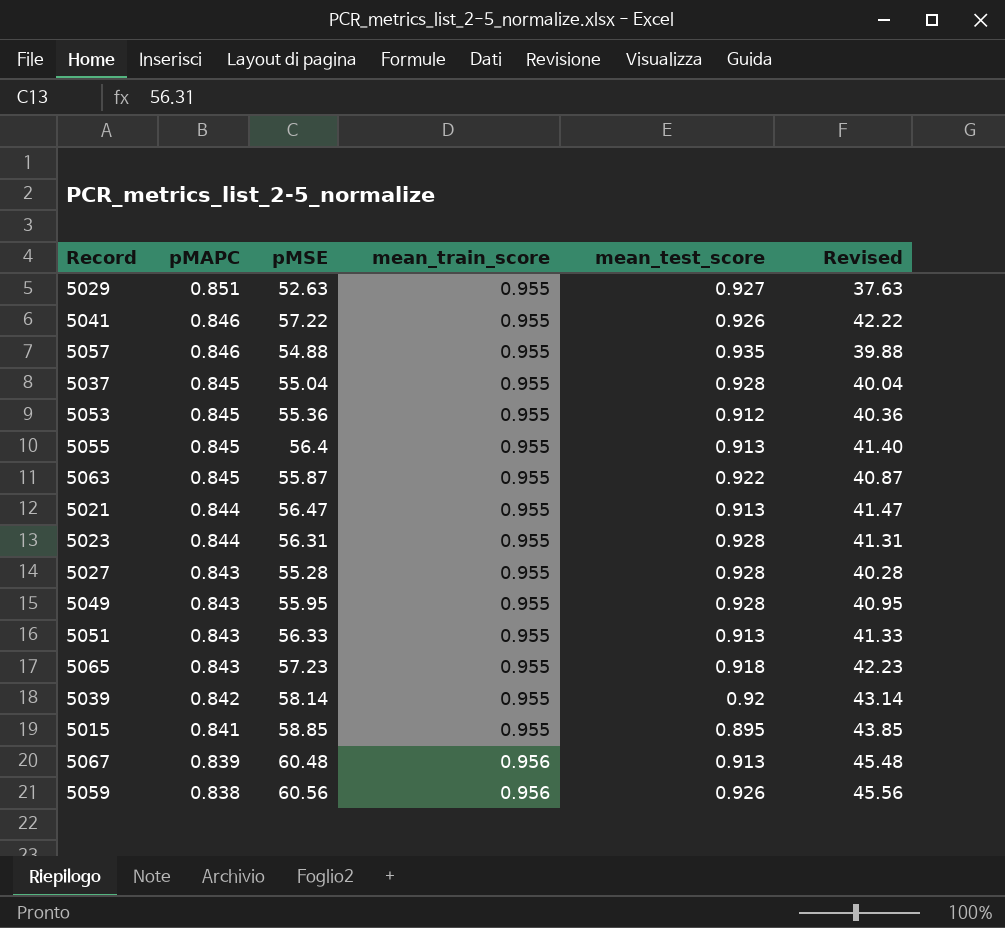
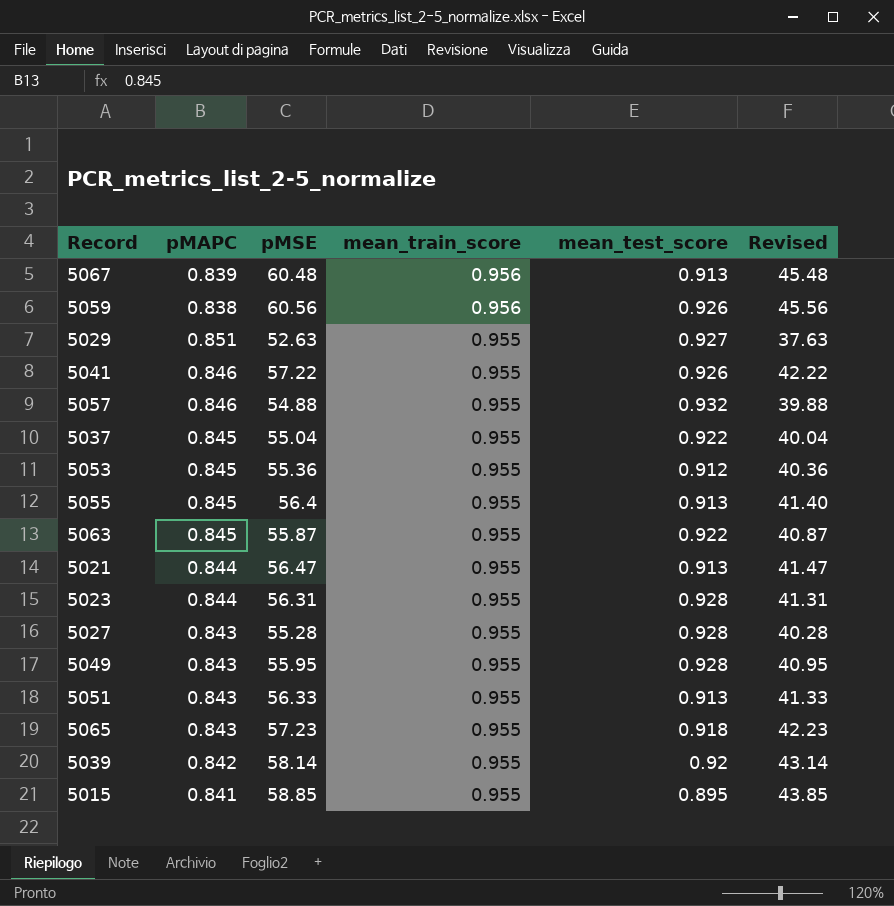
row order: pMAPC descending -> mean_train_score descending
5057 | mean_test_score: 0.935 -> 0.932
5037 | mean_test_score: 0.928 -> 0.922

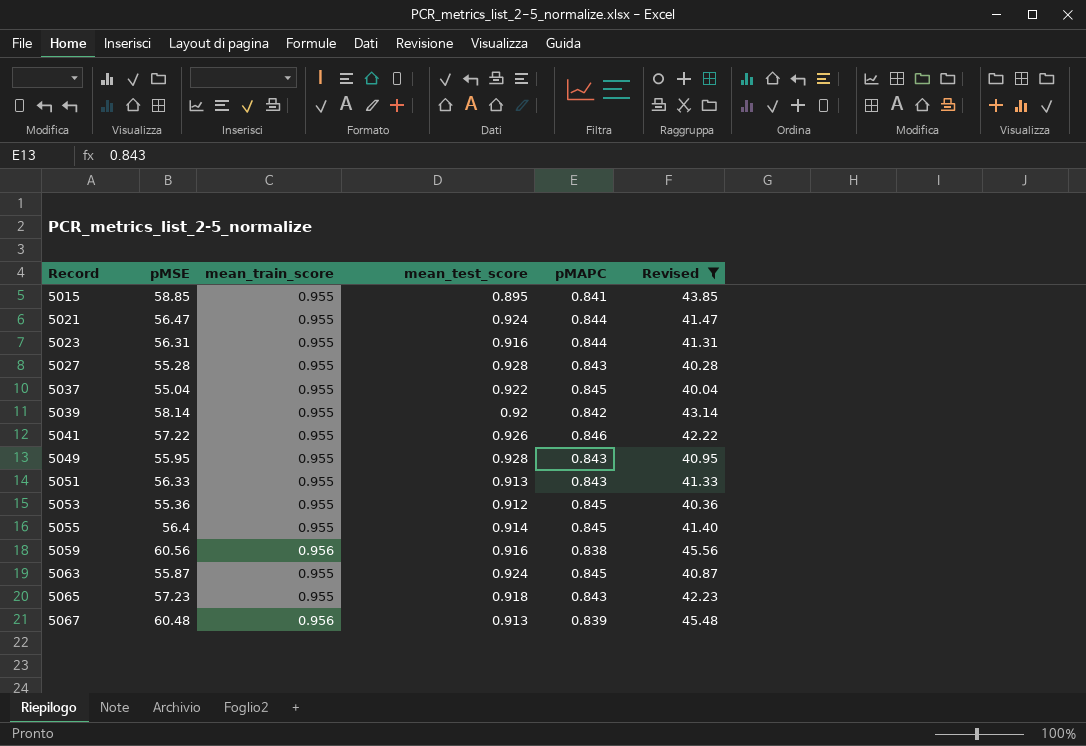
filter: none -> Revised >= 40.04
row order: mean_train_score descending -> Record ascending
column pMAPC | position: 2 -> 5
5021 | mean_test_score: 0.913 -> 0.924
5023 | mean_test_score: 0.928 -> 0.916
5055 | mean_test_score: 0.913 -> 0.914
5059 | mean_test_score: 0.926 -> 0.916
5063 | mean_test_score: 0.922 -> 0.924

